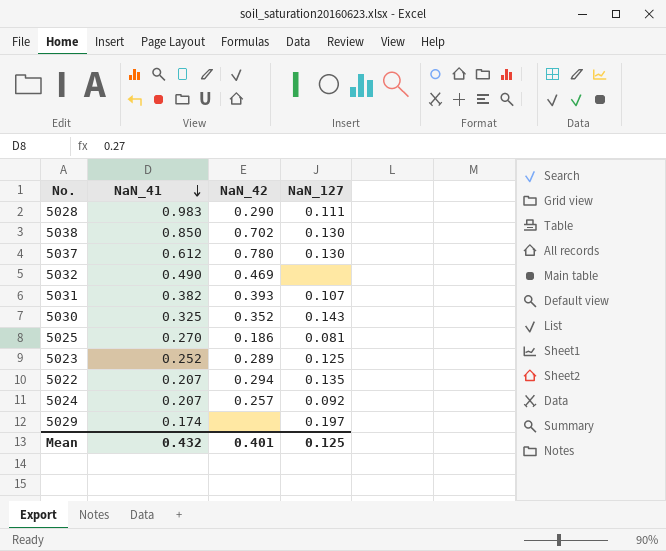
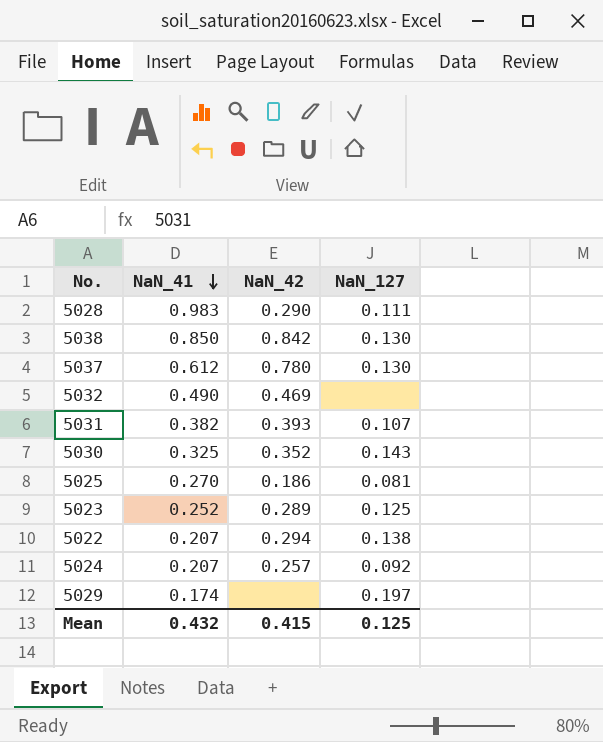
5038 | NaN_42: 0.702 -> 0.842
5022 | NaN_127: 0.135 -> 0.138
Mean | NaN_42: 0.401 -> 0.415

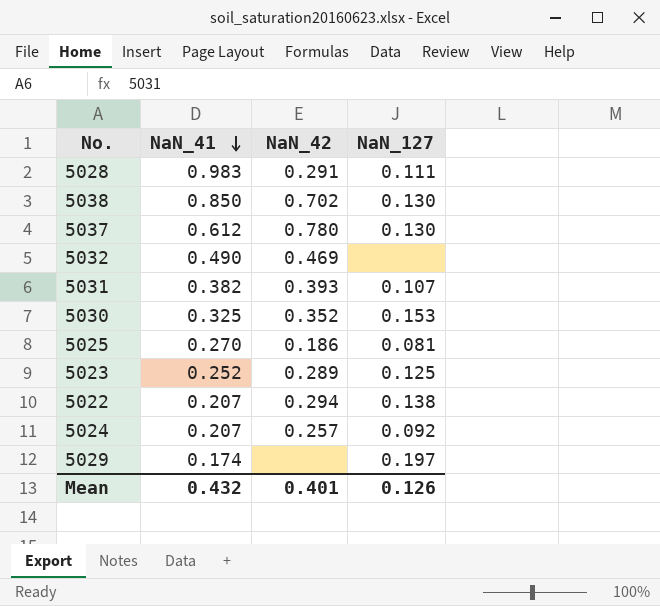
5028 | NaN_42: 0.290 -> 0.291
5038 | NaN_42: 0.842 -> 0.702
5030 | NaN_127: 0.143 -> 0.153
Mean | NaN_42: 0.415 -> 0.401
Mean | NaN_127: 0.125 -> 0.126

